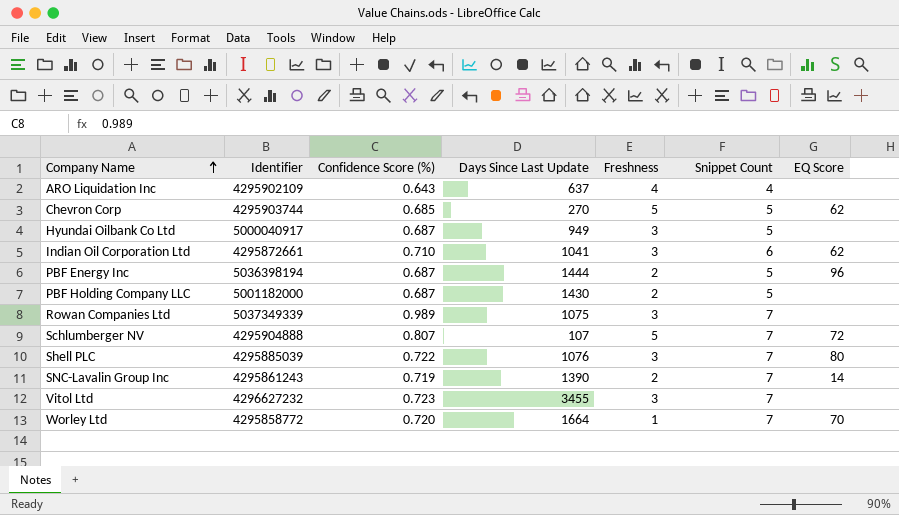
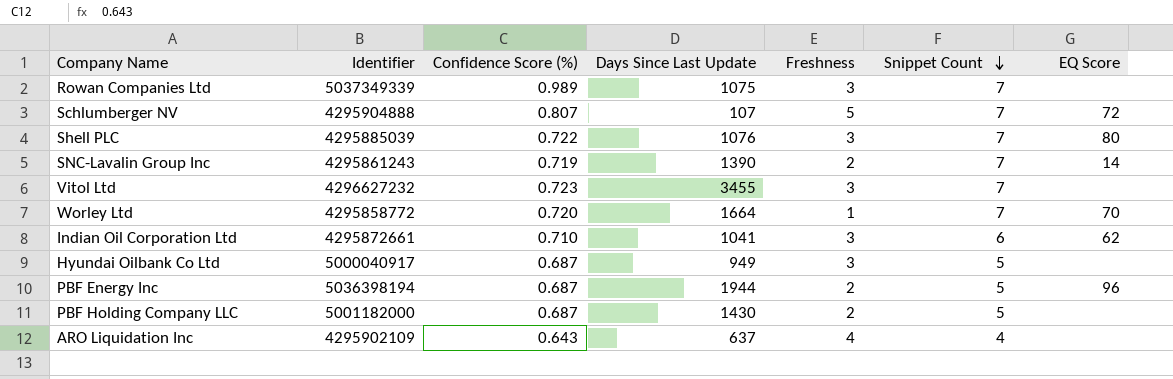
row order: Company Name ascending -> Snippet Count descending
row Chevron Corp: 4295903744 | 0.685 | 270 | 5 | 5 | 62 -> none
PBF Energy Inc | Days Since Last Update: 1444 -> 1944

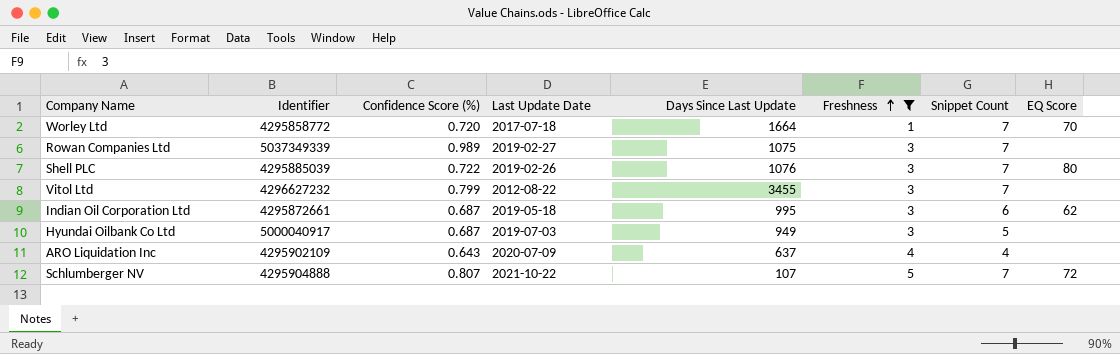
filter: none -> Freshness != 2
row order: Snippet Count descending -> Freshness ascending
column Last Update Date | position: none -> 4
Vitol Ltd | Confidence Score (%): 0.723 -> 0.799
Indian Oil Corporation Ltd | Confidence Score (%): 0.710 -> 0.687
Indian Oil Corporation Ltd | Days Since Last Update: 1041 -> 995

